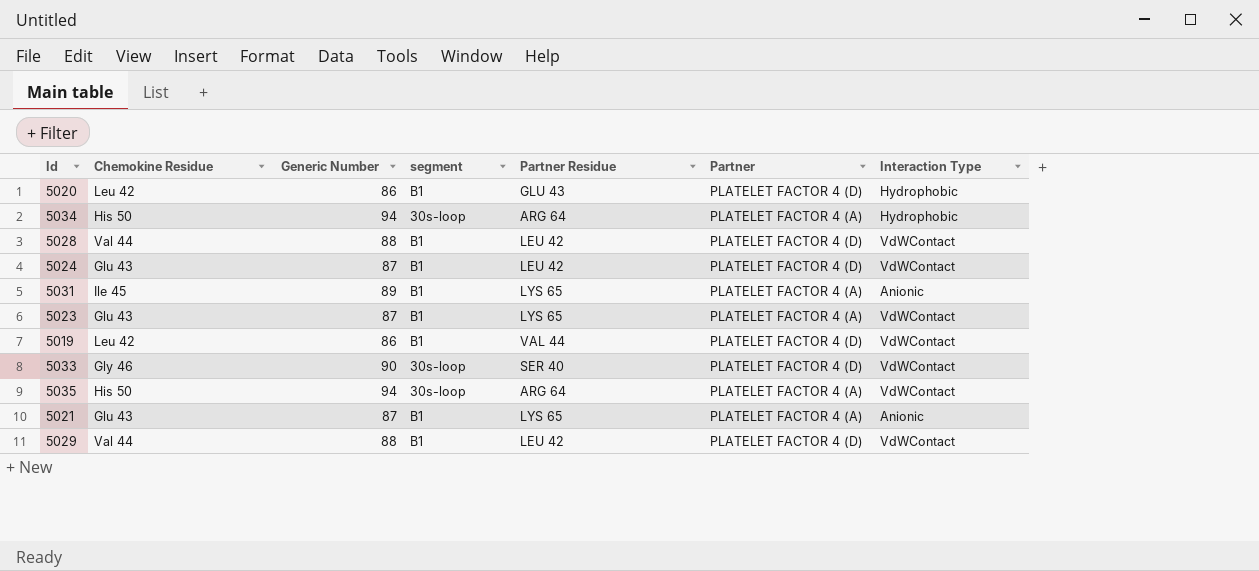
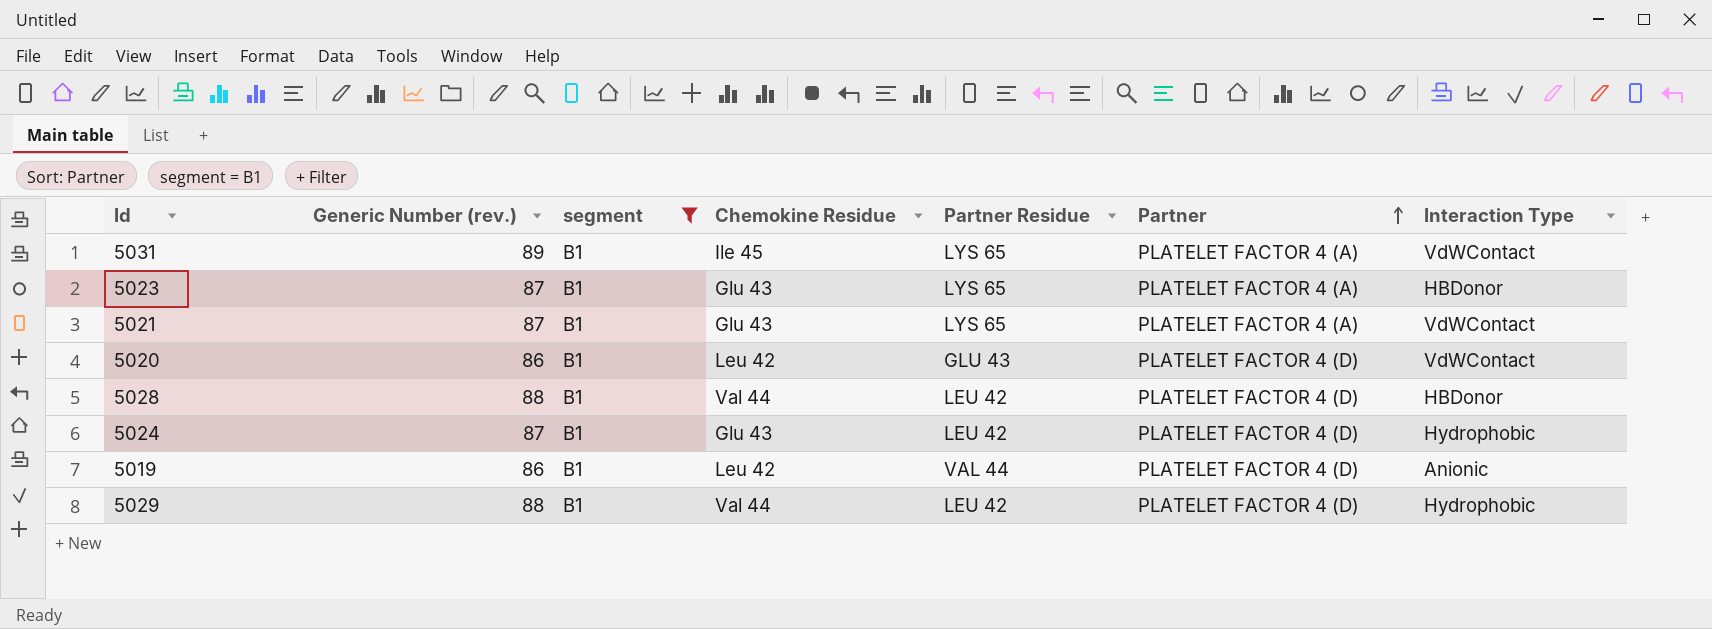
filter: none -> segment = B1
row order: none -> Partner ascending
column name: Generic Number -> Generic Number (rev.)
column Chemokine Residue | position: 2 -> 4
5031 | Interaction Type: Anionic -> VdWContact
5023 | Interaction Type: VdWContact -> HBDonor
5021 | Interaction Type: Anionic -> VdWContact
5020 | Interaction Type: Hydrophobic -> VdWContact
5028 | Interaction Type: VdWContact -> HBDonor
5024 | Interaction Type: VdWContact -> Hydrophobic
5019 | Interaction Type: VdWContact -> Anionic
5029 | Interaction Type: VdWContact -> Hydrophobic

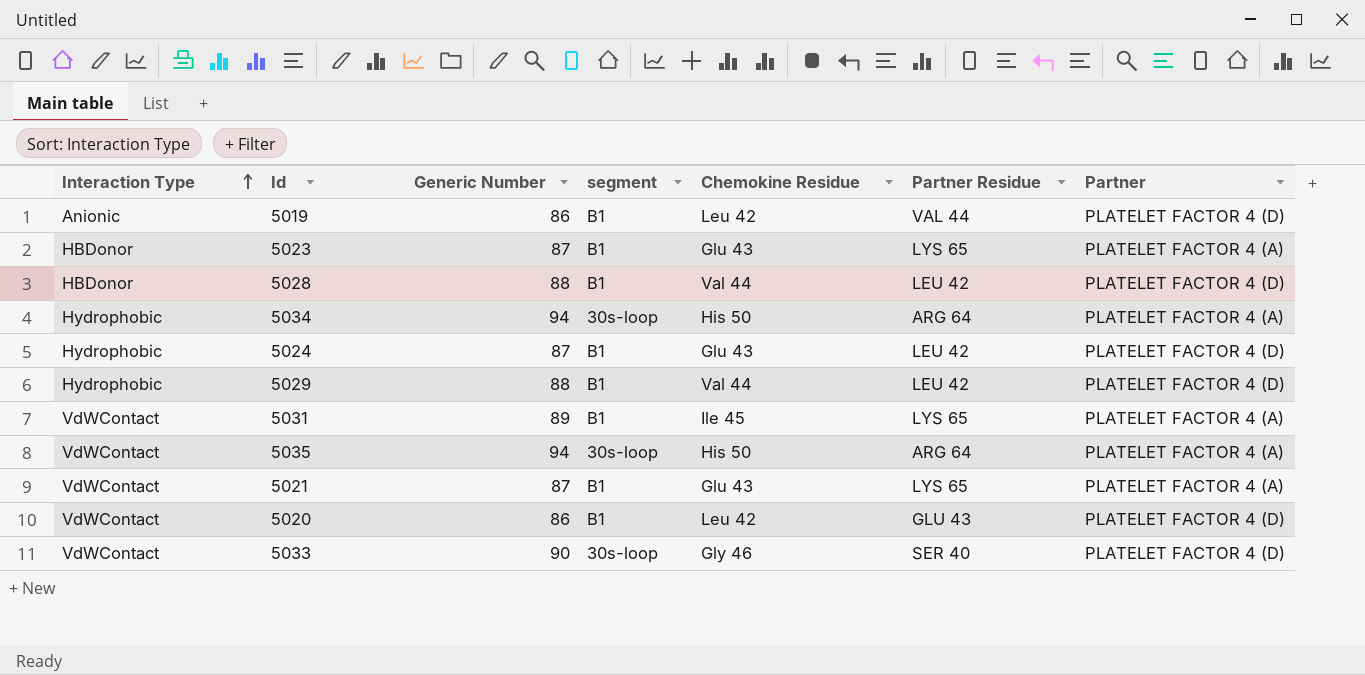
filter: segment = B1 -> none
row order: Partner ascending -> Interaction Type ascending
column Interaction Type | position: 7 -> 1
column name: Generic Number (rev.) -> Generic Number

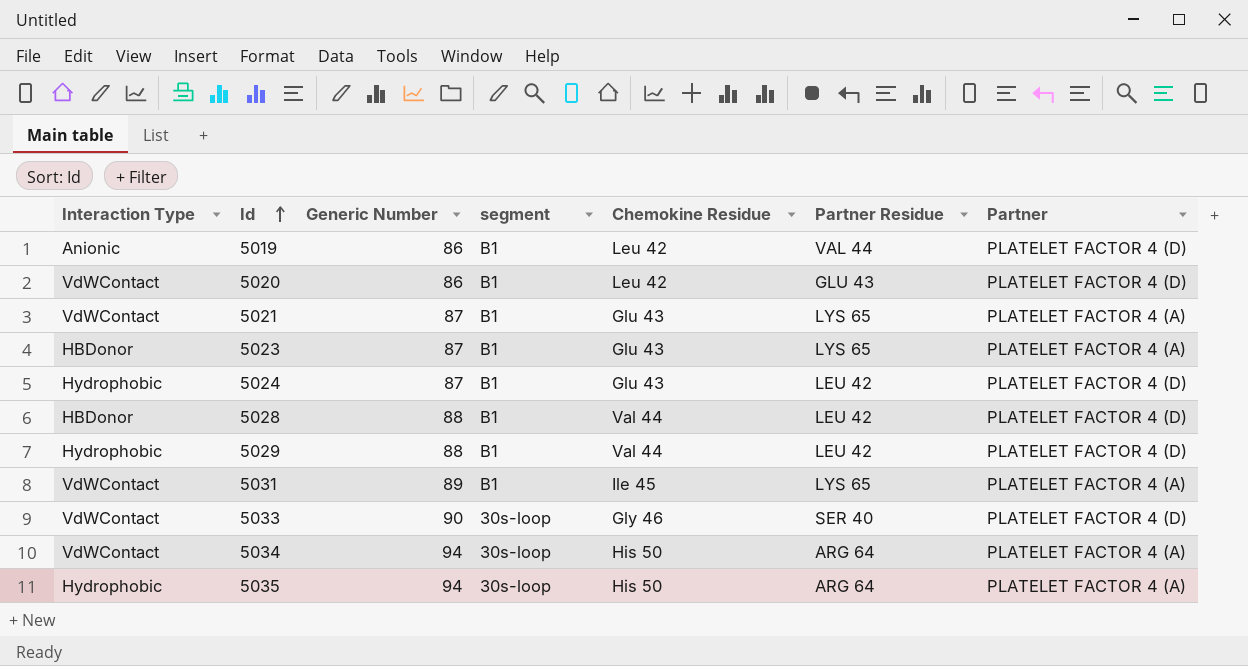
row order: Interaction Type ascending -> Id ascending
5034 | Interaction Type: Hydrophobic -> VdWContact
5035 | Interaction Type: VdWContact -> Hydrophobic

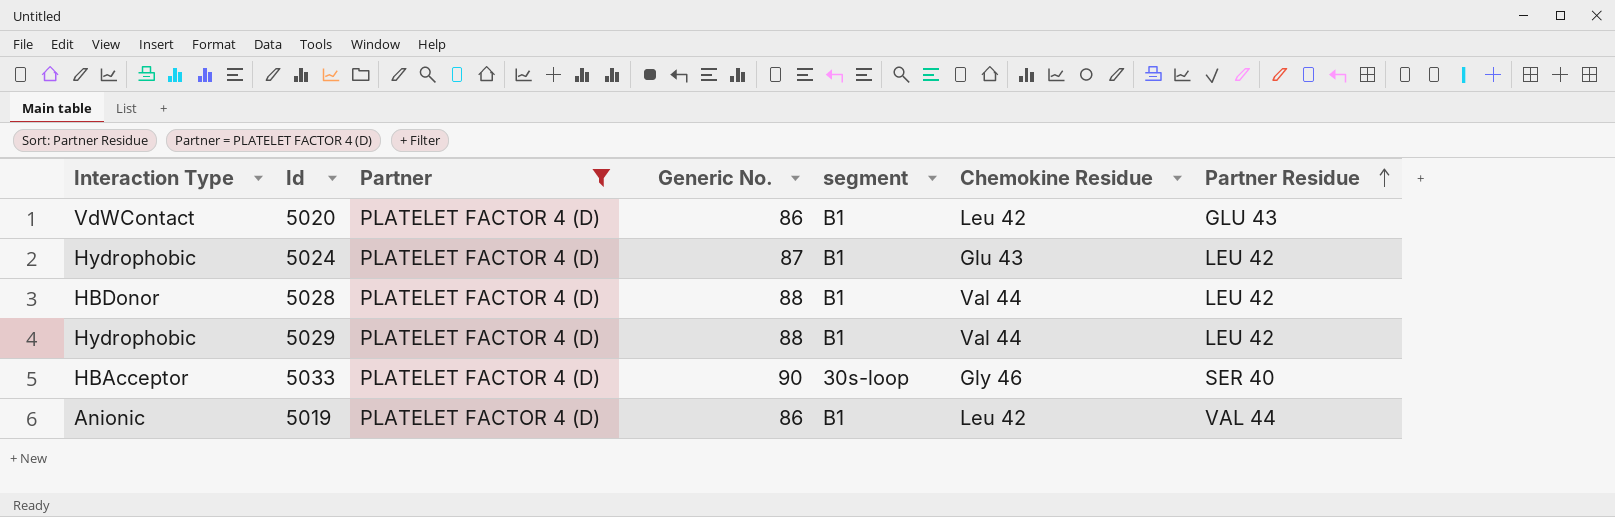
filter: none -> Partner = PLATELET FACTOR 4 (D)
row order: Id ascending -> Partner Residue ascending
column Partner | position: 7 -> 3
column name: Generic Number -> Generic No.
5033 | Interaction Type: VdWContact -> HBAcceptor

